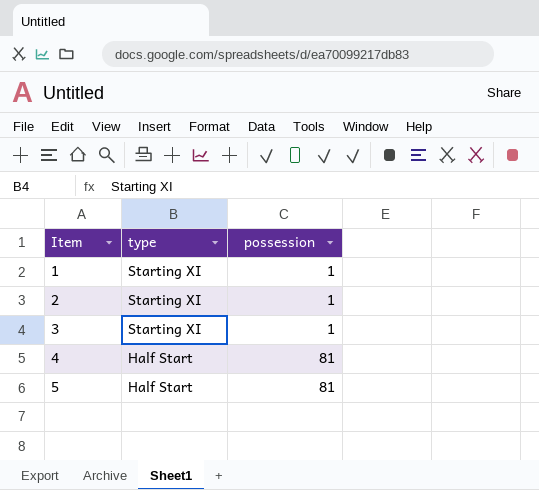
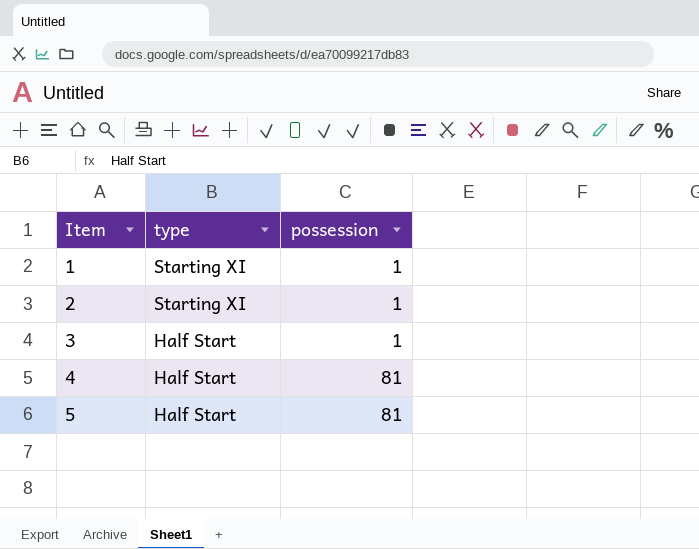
3 | type: Starting XI -> Half Start

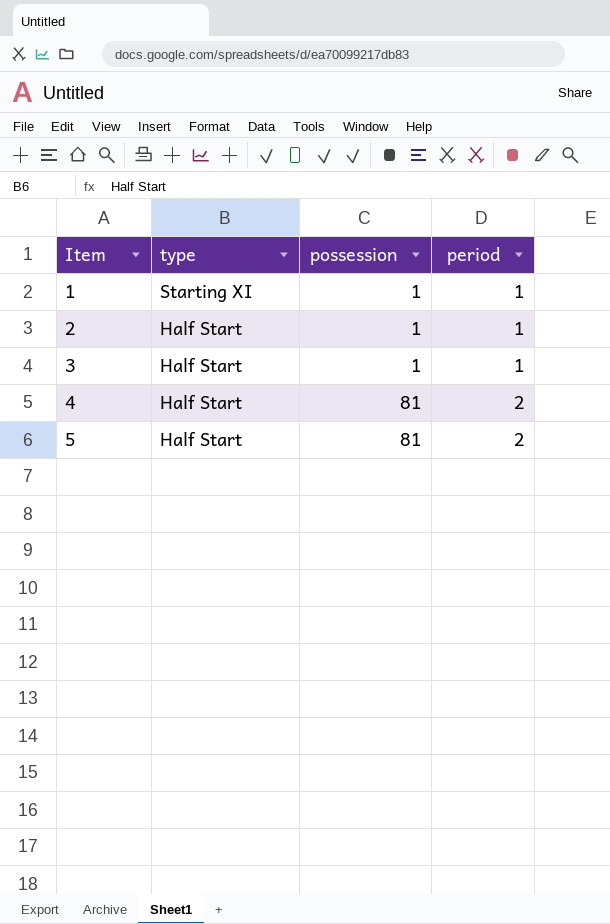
column period | position: none -> 4
2 | type: Starting XI -> Half Start

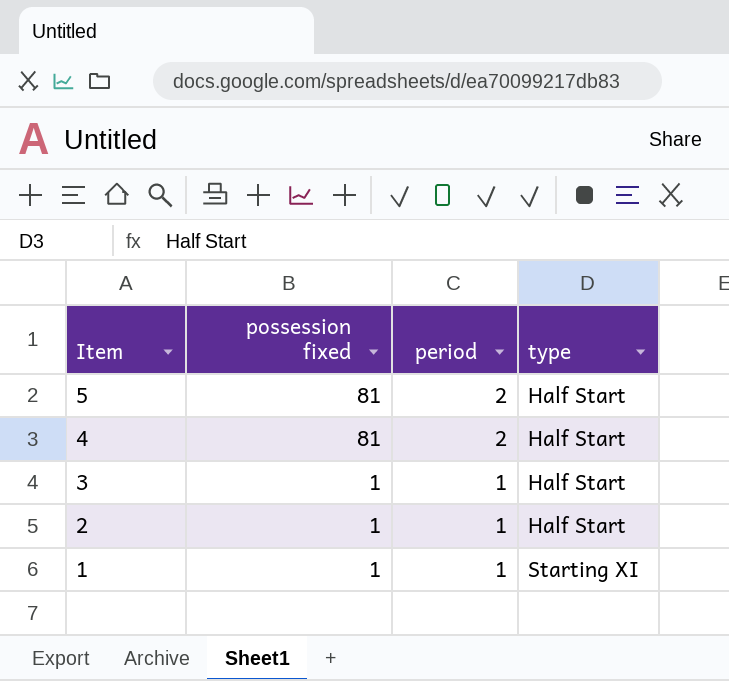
row order: Item ascending -> Item descending
column name: possession -> possession fixed
column type | position: 2 -> 4

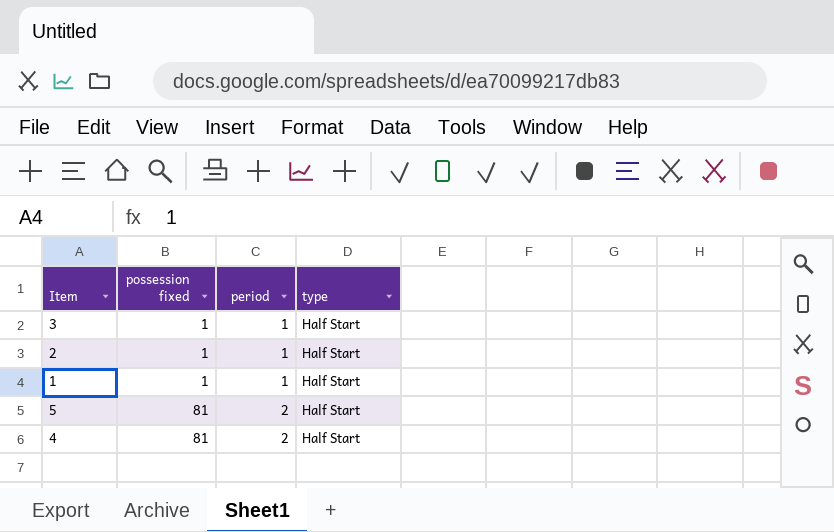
row order: Item descending -> possession fixed ascending
1 | type: Starting XI -> Half Start

